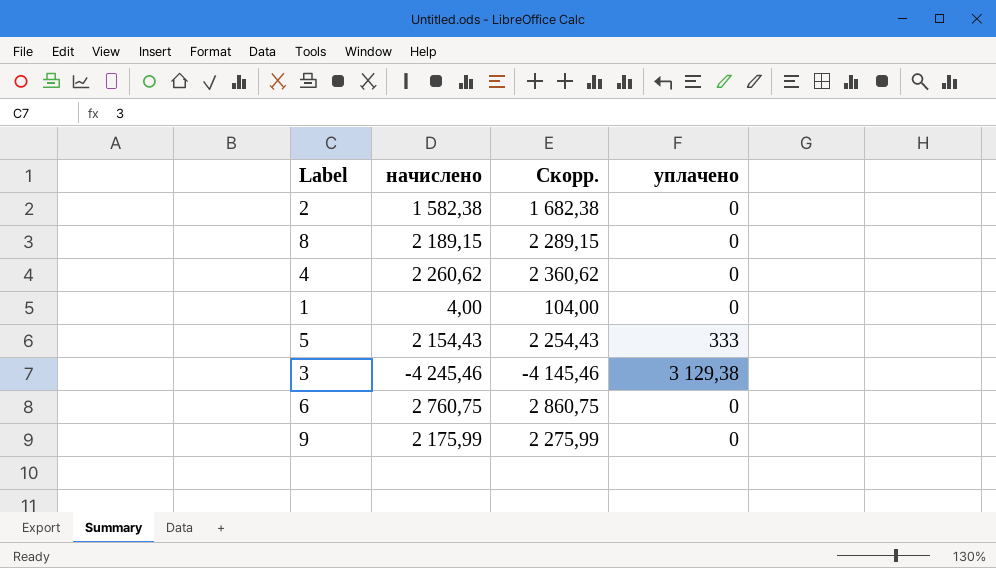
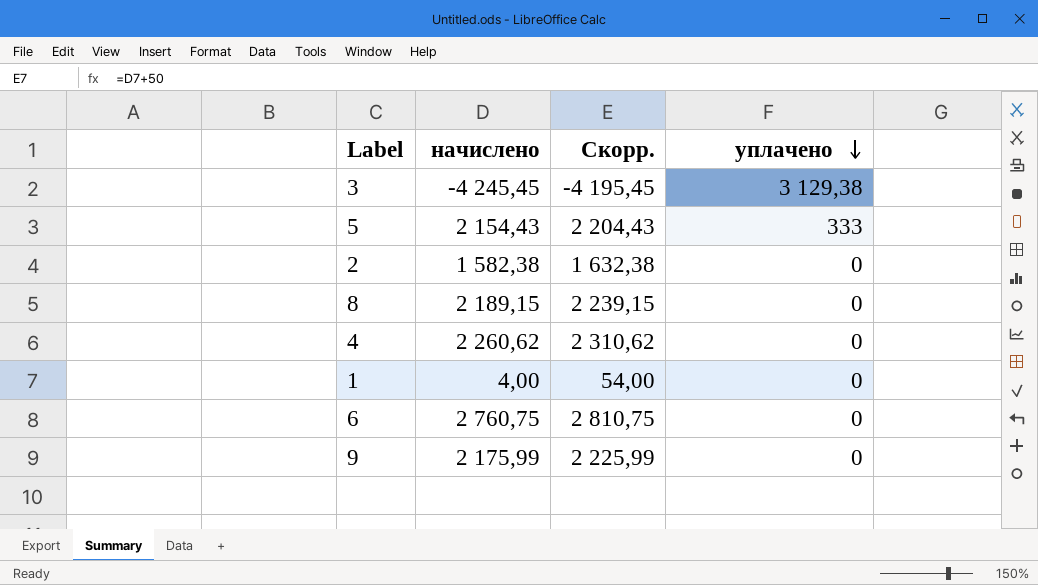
row order: none -> уплачено descending
column Скорр. | formula: [начислено] + 100 -> [начислено] + 50
3 | начислено: -4 245,46 -> -4 245,45

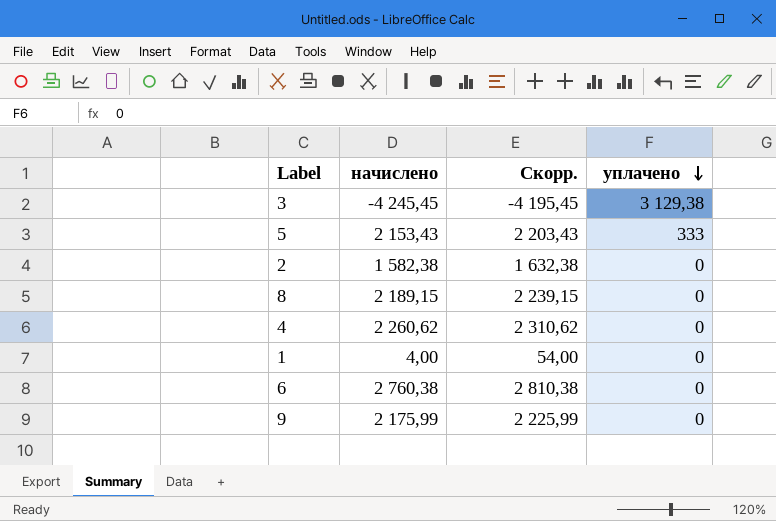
5 | начислено: 2 154,43 -> 2 153,43
5 | Скорр.: 2 204,43 -> 2 203,43
6 | начислено: 2 760,75 -> 2 760,38
6 | Скорр.: 2 810,75 -> 2 810,38

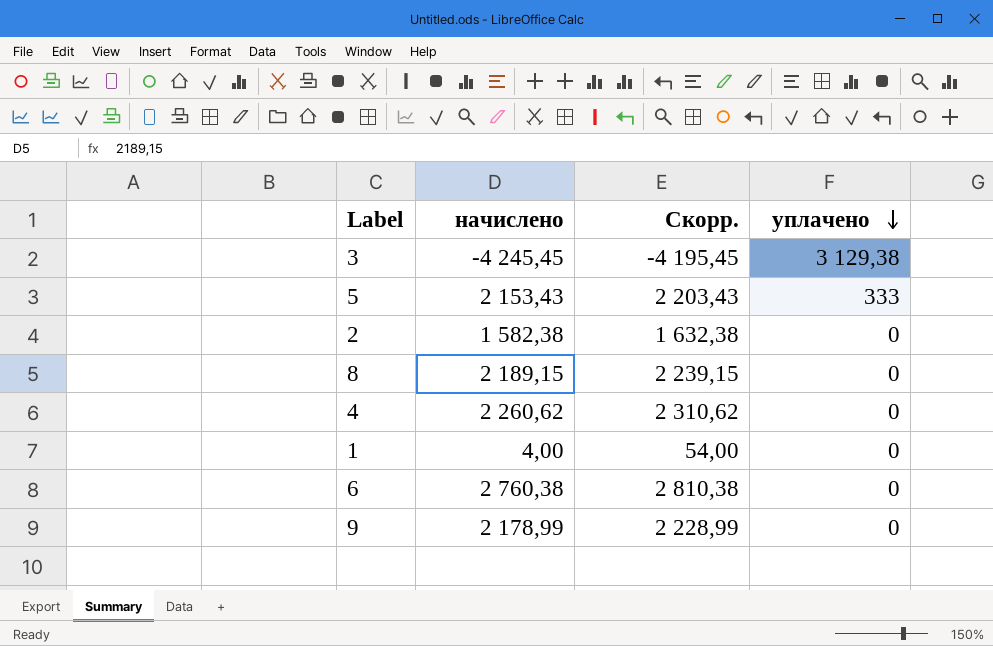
9 | начислено: 2 175,99 -> 2 178,99
9 | Скорр.: 2 225,99 -> 2 228,99

